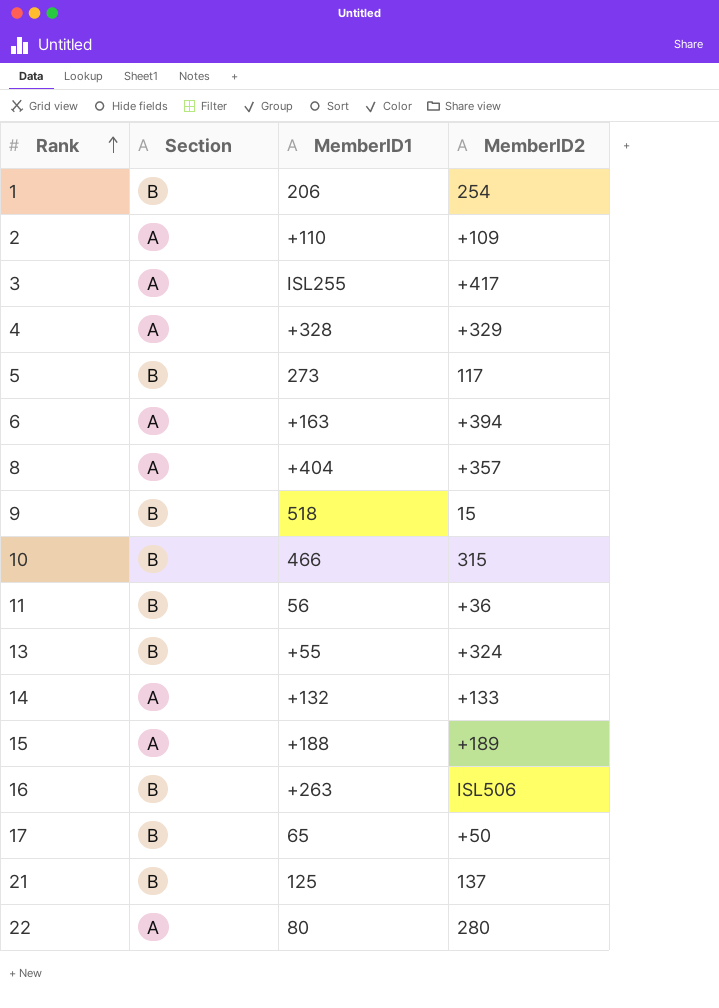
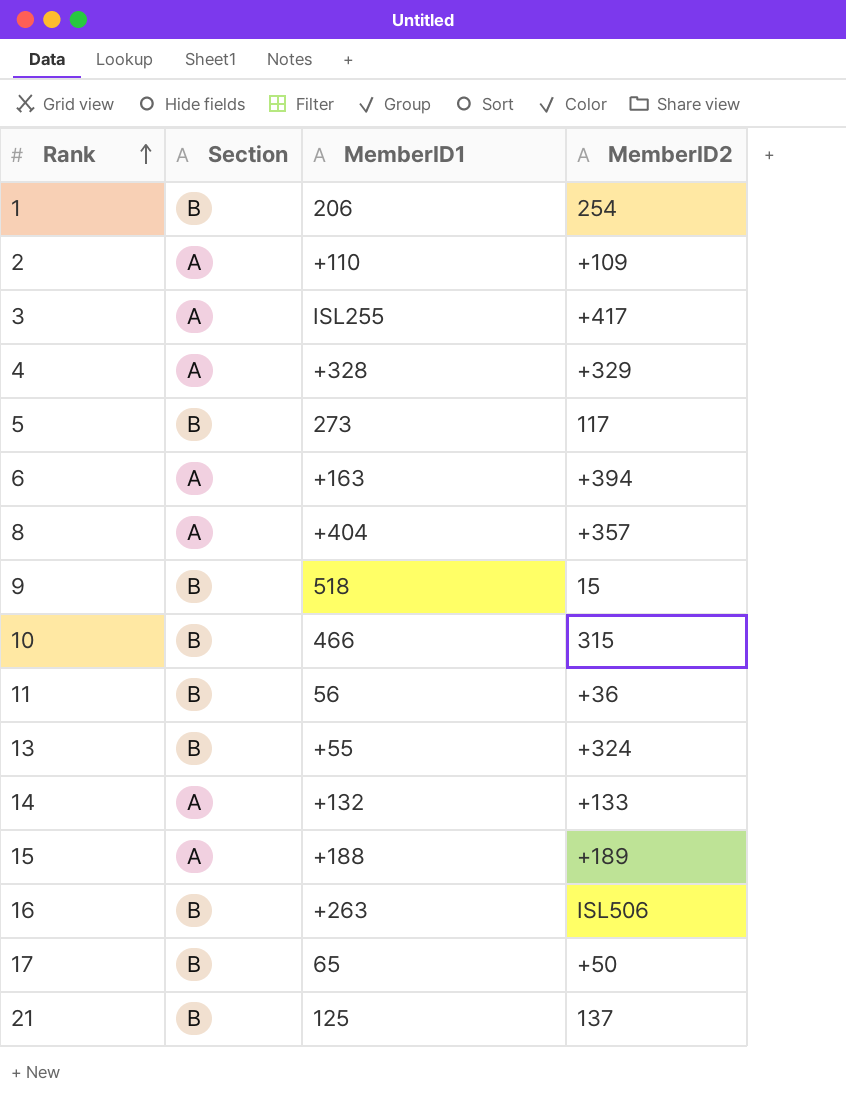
row 22: A | 80 | 280 -> none

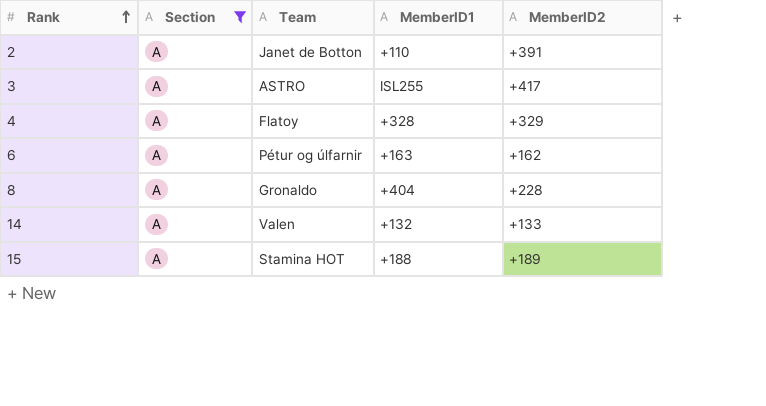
filter: none -> Section = A
column Team | position: none -> 3
2 | MemberID2: +109 -> +391
6 | MemberID2: +394 -> +162
8 | MemberID2: +357 -> +228

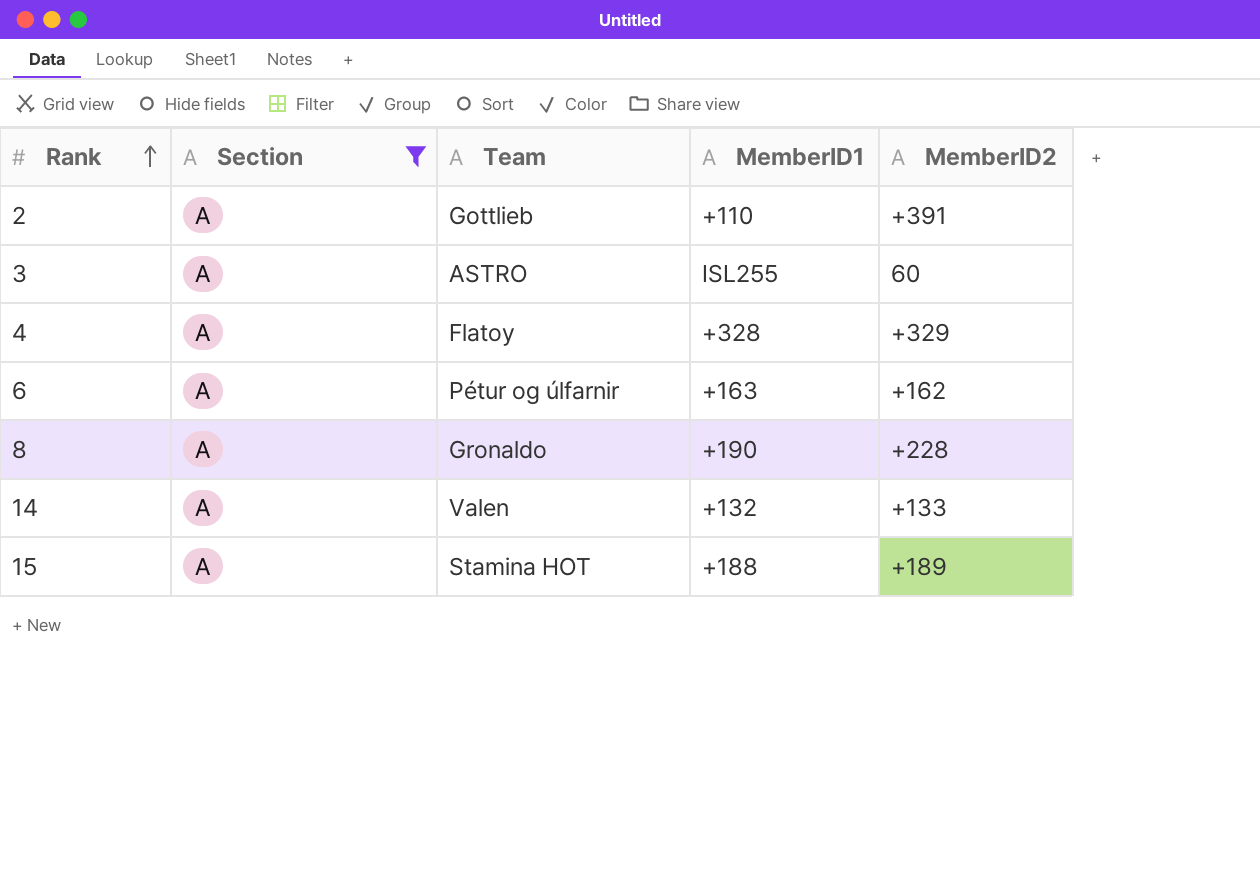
2 | Team: Janet de Botton -> Gottlieb
3 | MemberID2: +417 -> 60
8 | MemberID1: +404 -> +190

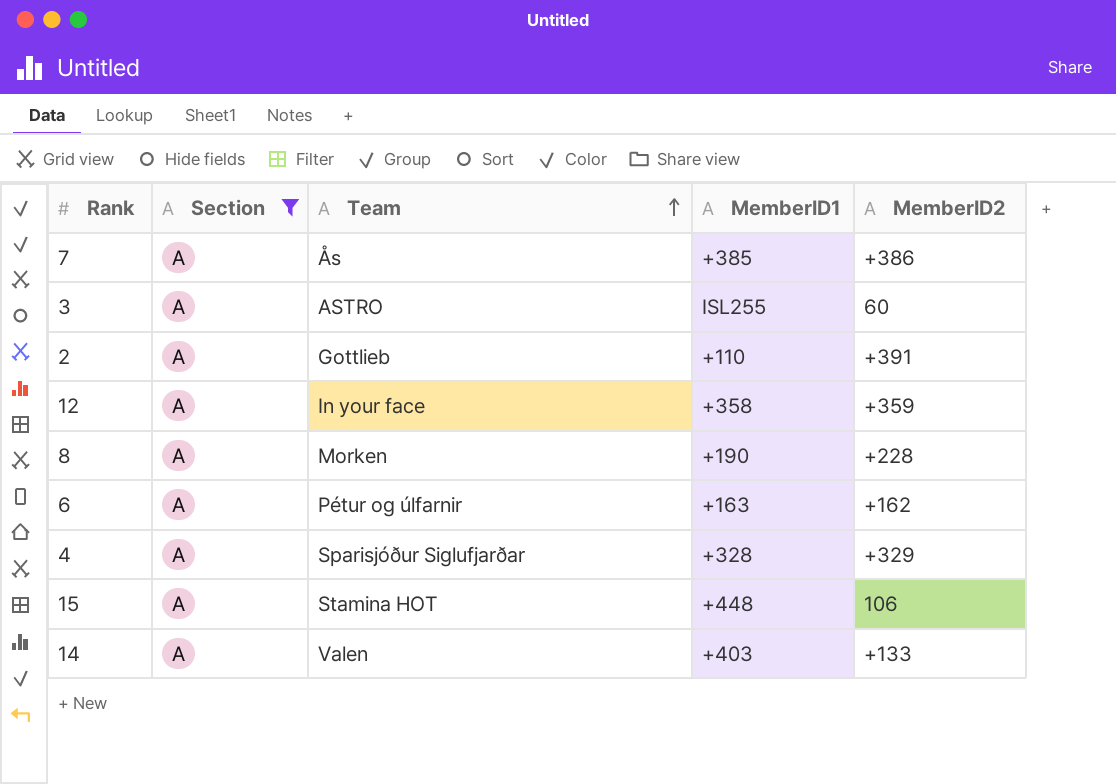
row order: Rank ascending -> Team ascending
row 7: none -> A | Ås | +385 | +386
row 12: none -> A | In your face | +358 | +359
8 | Team: Gronaldo -> Morken
4 | Team: Flatoy -> Sparisjóður Siglufjarðar
15 | MemberID1: +188 -> +448
15 | MemberID2: +189 -> 106
14 | MemberID1: +132 -> +403

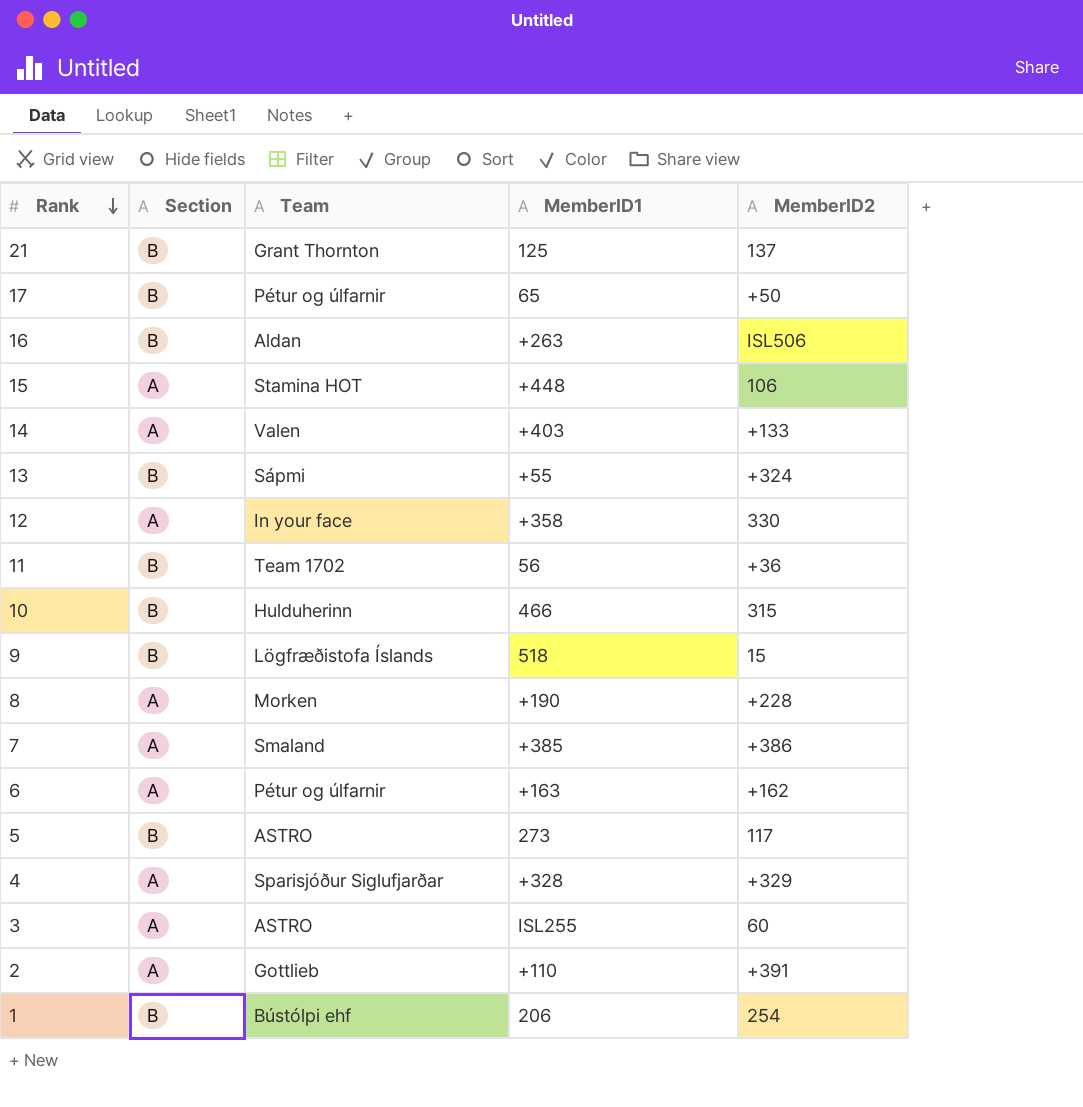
filter: Section = A -> none
row order: Team ascending -> Rank descending
12 | MemberID2: +359 -> 330
7 | Team: Ås -> Smaland

